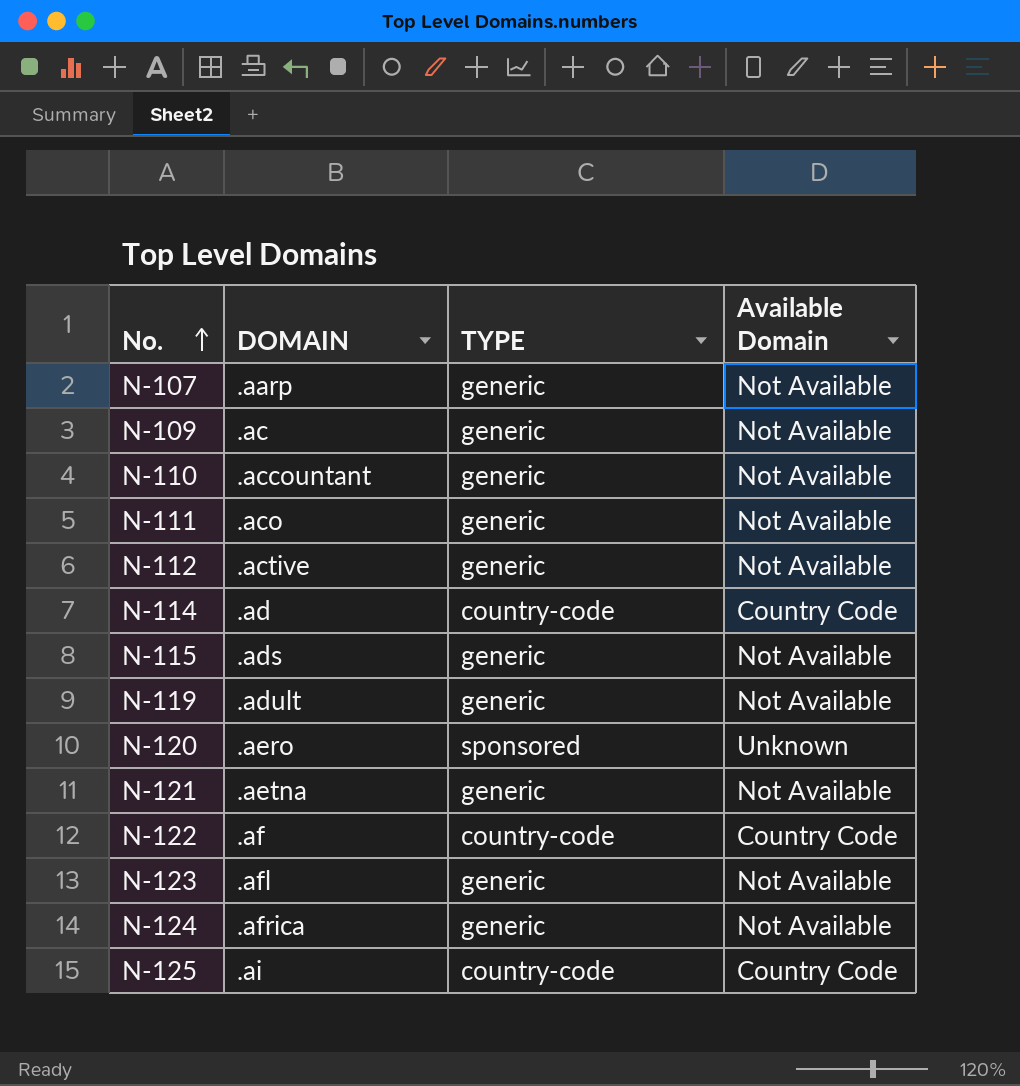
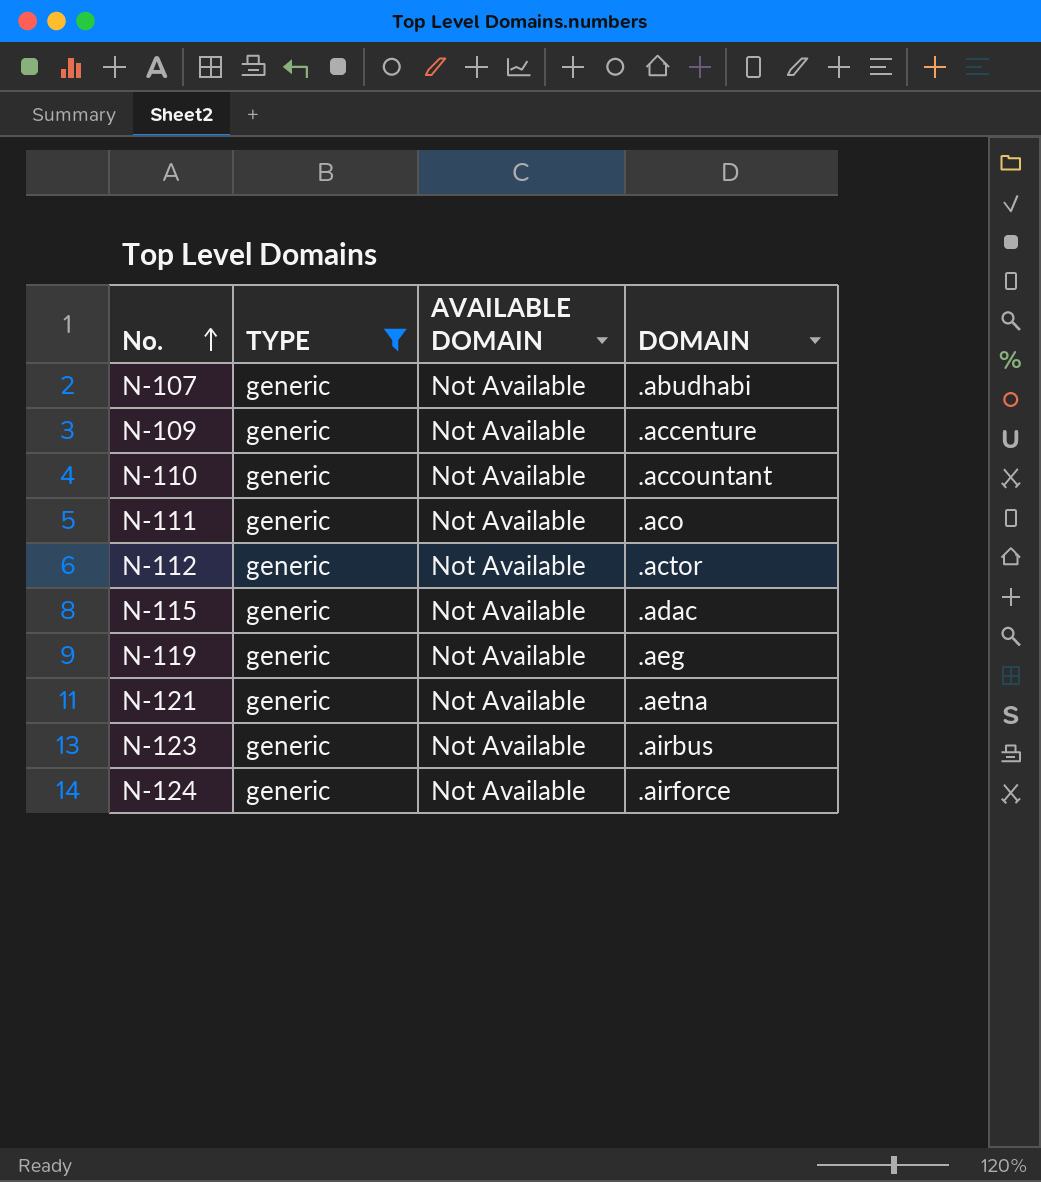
filter: none -> TYPE = generic
column name: Available Domain -> AVAILABLE DOMAIN
column DOMAIN | position: 2 -> 4
N-107 | DOMAIN: .aarp -> .abudhabi
N-109 | DOMAIN: .ac -> .accenture
N-112 | DOMAIN: .active -> .actor
N-115 | DOMAIN: .ads -> .adac
N-119 | DOMAIN: .adult -> .aeg
N-123 | DOMAIN: .afl -> .airbus
N-124 | DOMAIN: .africa -> .airforce

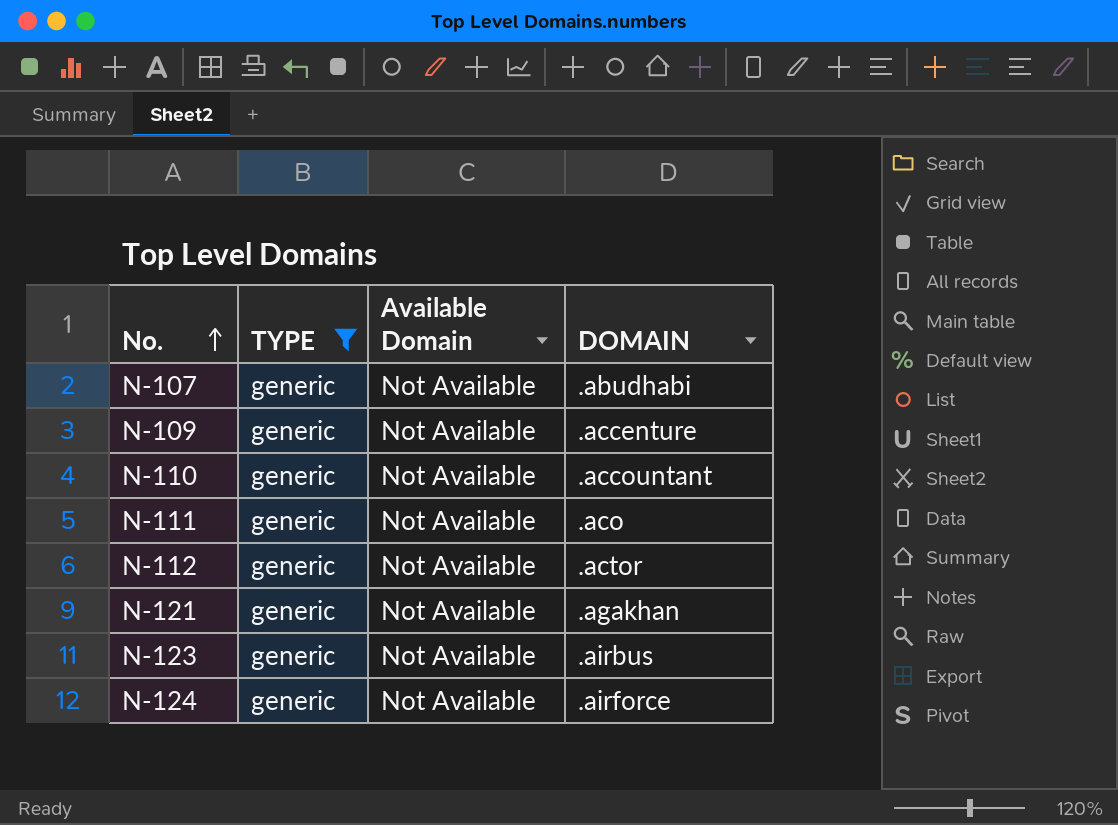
column name: AVAILABLE DOMAIN -> Available Domain
row N-115: generic | Not Available | .adac -> none
row N-119: generic | Not Available | .aeg -> none
N-121 | DOMAIN: .aetna -> .agakhan

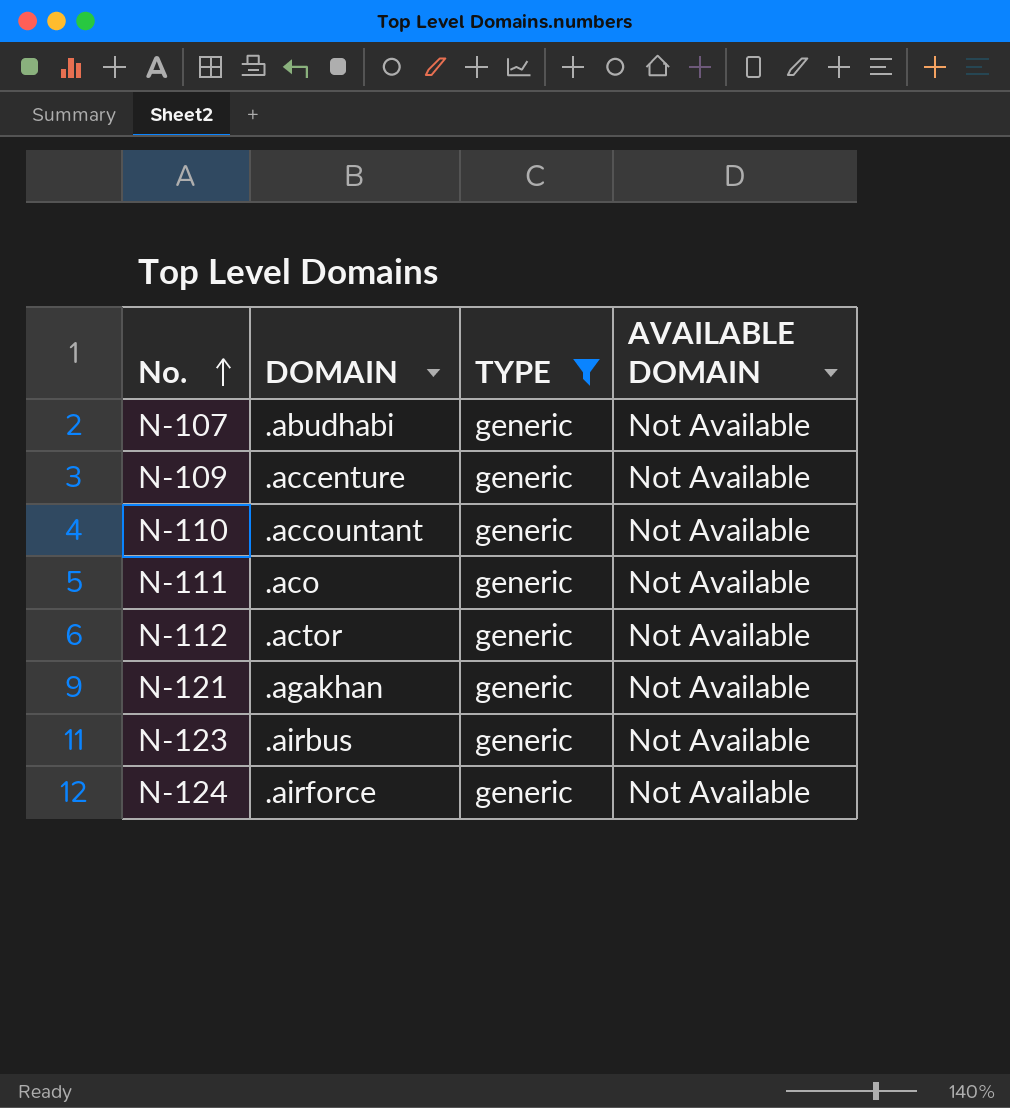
column DOMAIN | position: 4 -> 2
column name: Available Domain -> AVAILABLE DOMAIN

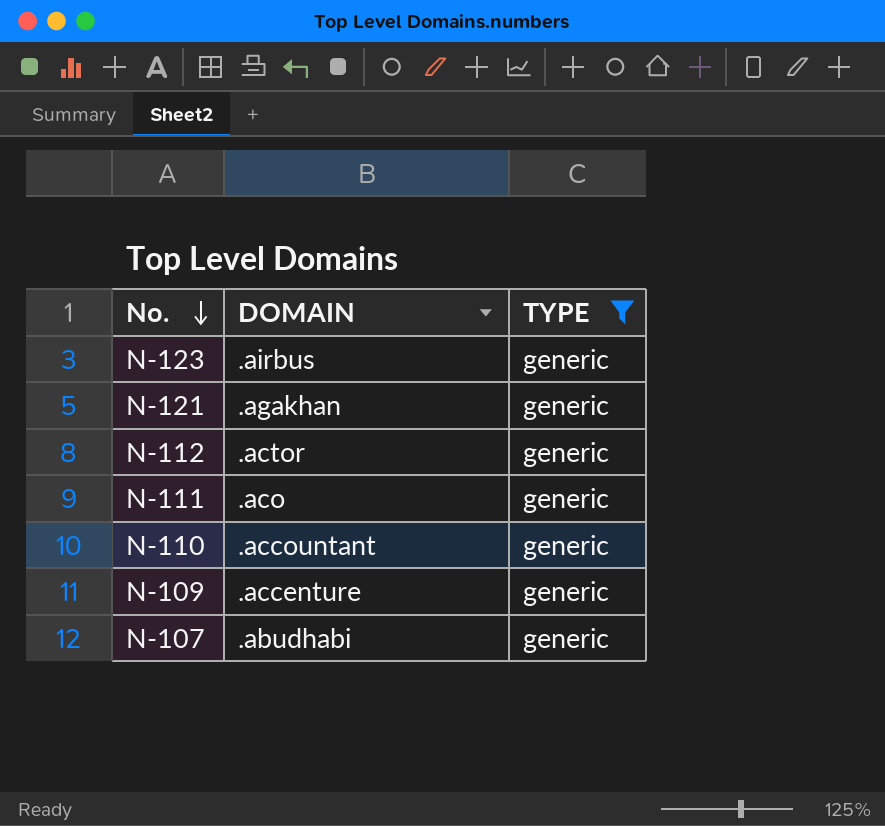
row order: No. ascending -> No. descending
column AVAILABLE DOMAIN | position: 4 -> none
row N-124: .airforce | generic | Not Available -> none

